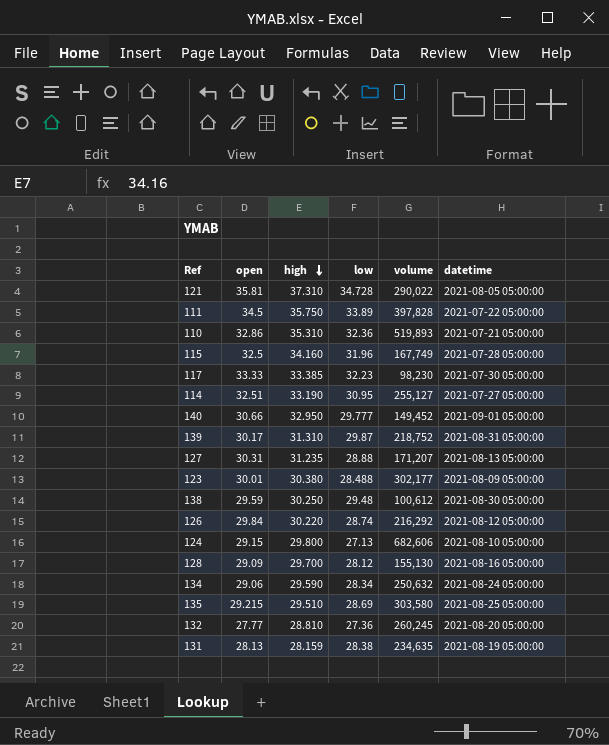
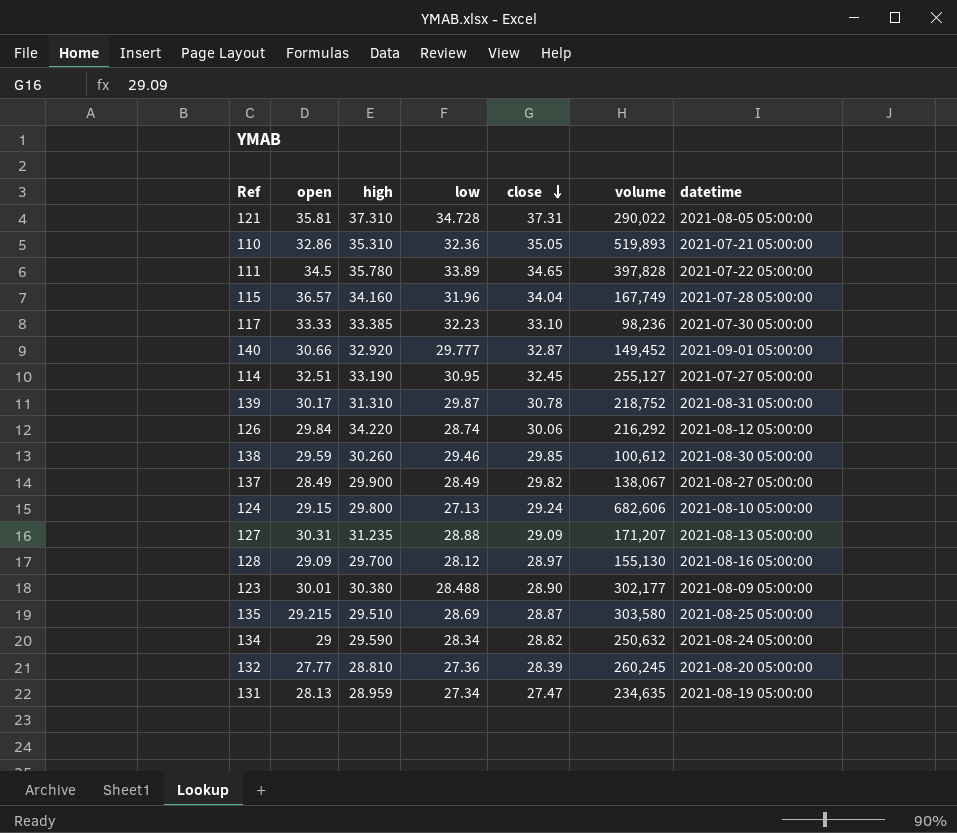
row order: high descending -> close descending
column close | position: none -> 5
111 | high: 35.750 -> 35.780
115 | open: 32.5 -> 36.57
117 | volume: 98,230 -> 98,236
140 | high: 32.950 -> 32.920
126 | high: 30.220 -> 34.220
138 | high: 30.250 -> 30.260
138 | low: 29.48 -> 29.46
row 137: none -> 28.49 | 29.900 | 28.49 | 29.82 | 138,067 | 2021-08-27 05:00:00
134 | open: 29.06 -> 29
131 | high: 28.159 -> 28.959
131 | low: 28.38 -> 27.34

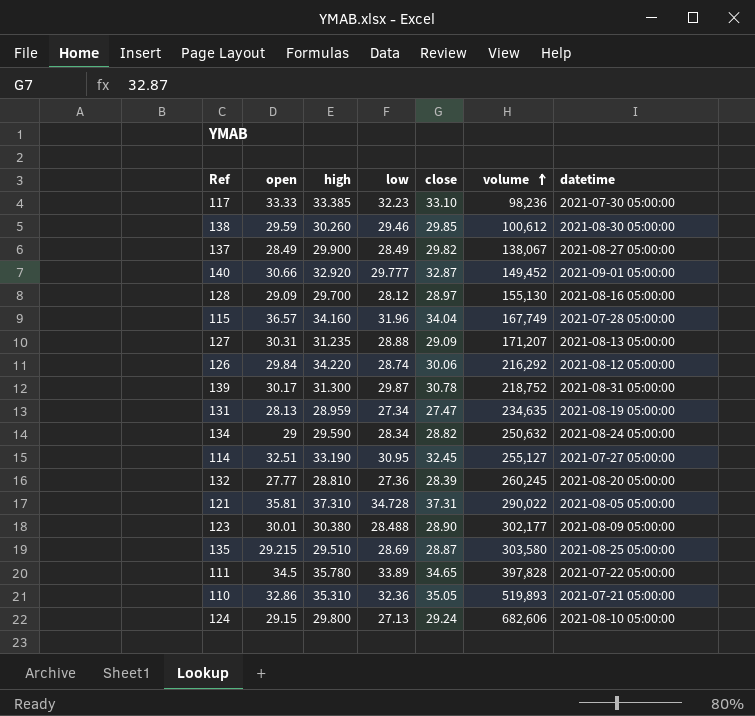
row order: close descending -> volume ascending
139 | high: 31.310 -> 31.300

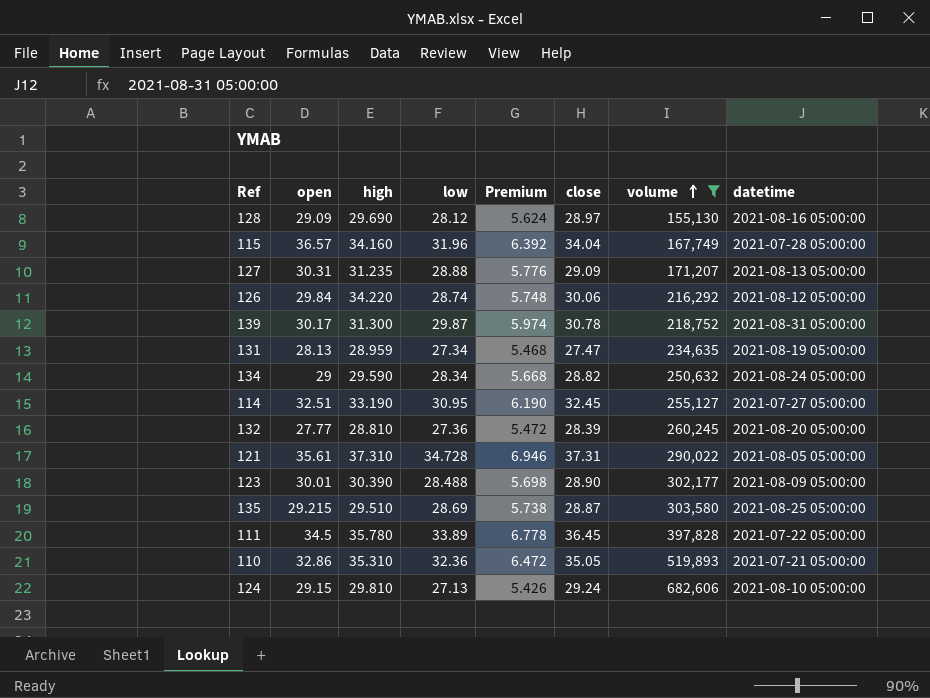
filter: none -> volume >= 155,130
column Premium | formula: none -> [low] * 0.2
128 | high: 29.700 -> 29.690
121 | open: 35.81 -> 35.61
123 | high: 30.380 -> 30.390
111 | close: 34.65 -> 36.45
124 | high: 29.800 -> 29.810

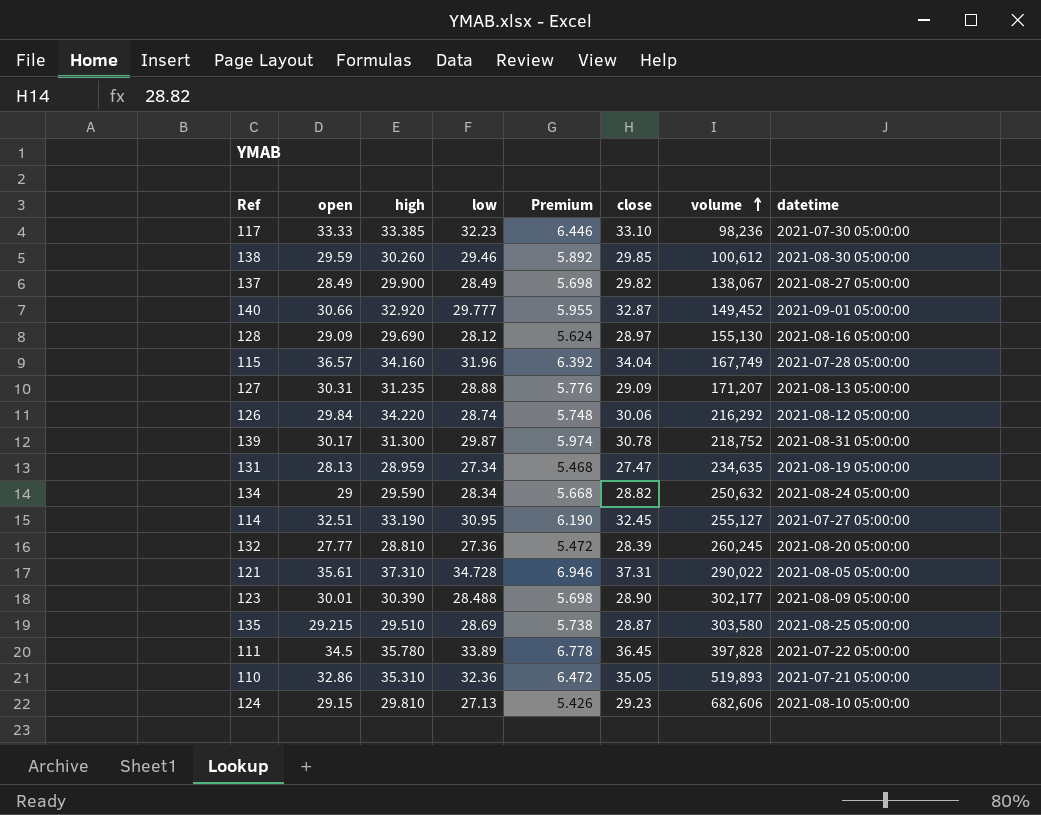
filter: volume >= 155,130 -> none
124 | close: 29.24 -> 29.23

